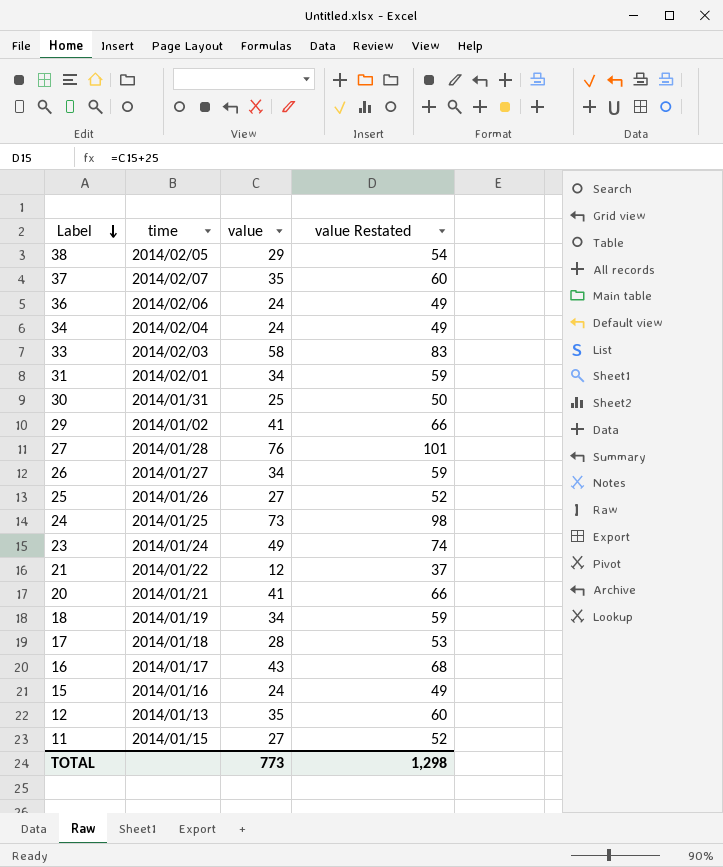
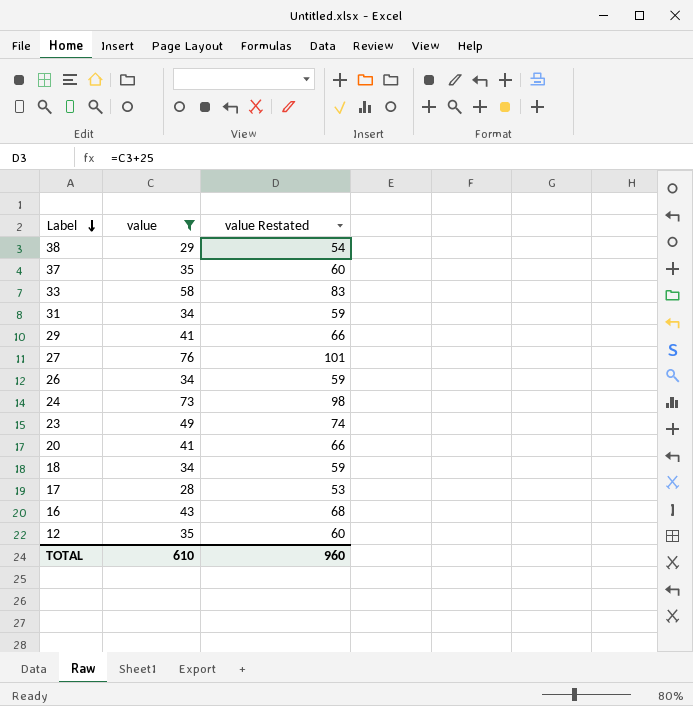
filter: none -> value >= 28
column time | position: 2 -> none
TOTAL | value: 773 -> 610
TOTAL | value Restated: 1,298 -> 960

